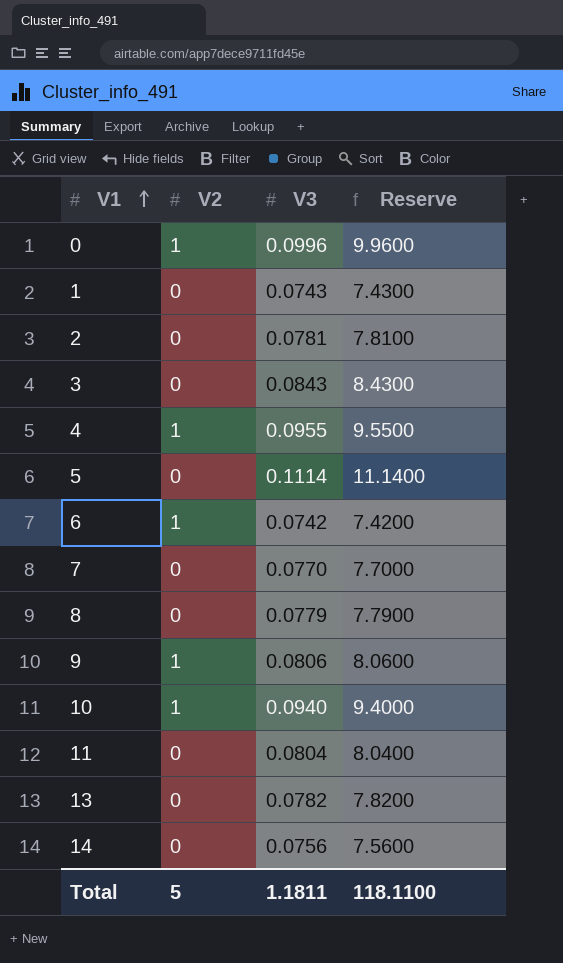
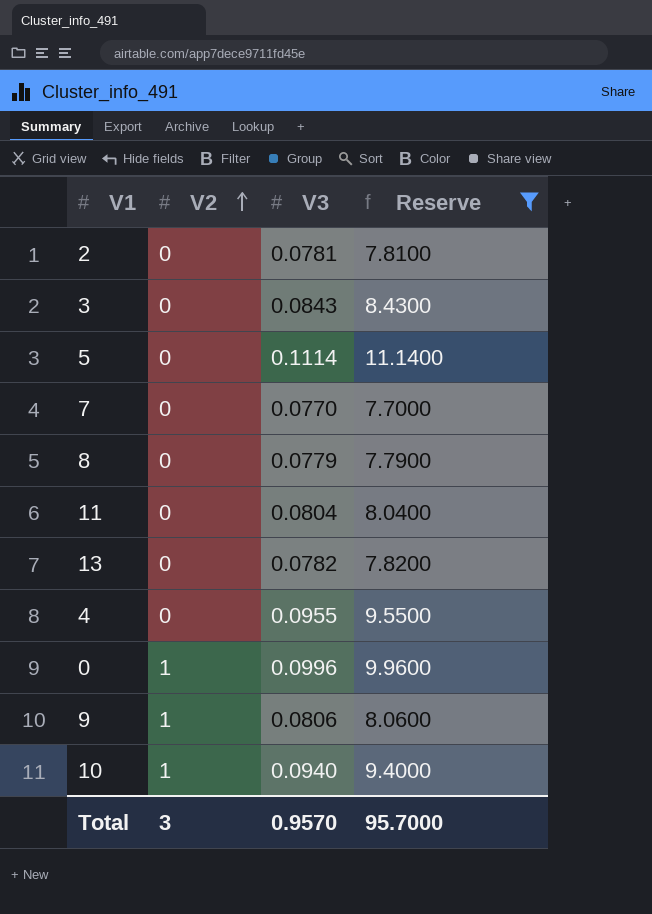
filter: none -> Reserve >= 7.7000
row order: V1 ascending -> V2 ascending
4 | V2: 1 -> 0
Total | V2: 5 -> 3
Total | V3: 1.1811 -> 0.9570
Total | Reserve: 118.1100 -> 95.7000

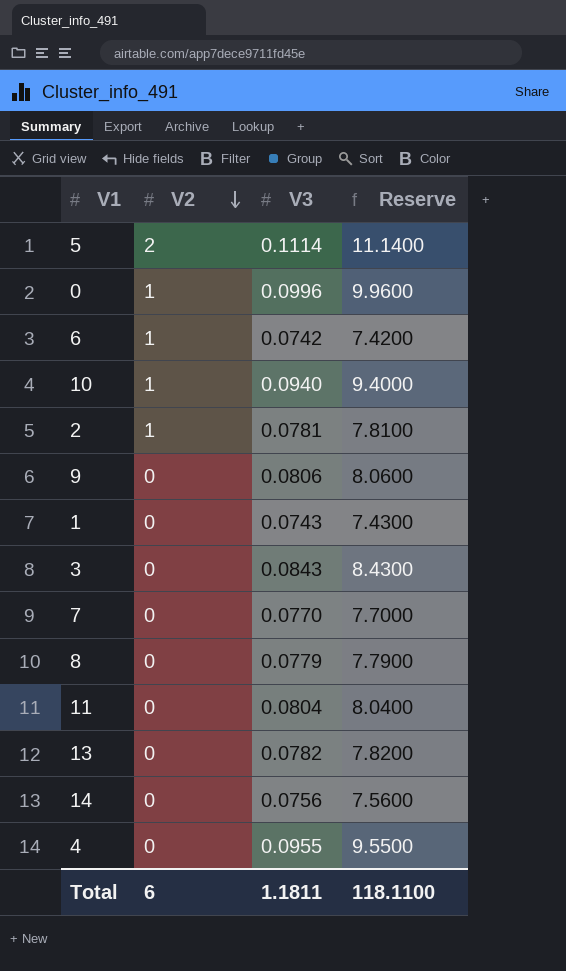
filter: Reserve >= 7.7000 -> none
row order: V2 ascending -> V2 descending
5 | V2: 0 -> 2
2 | V2: 0 -> 1
9 | V2: 1 -> 0
Total | V2: 3 -> 6
Total | V3: 0.9570 -> 1.1811
Total | Reserve: 95.7000 -> 118.1100

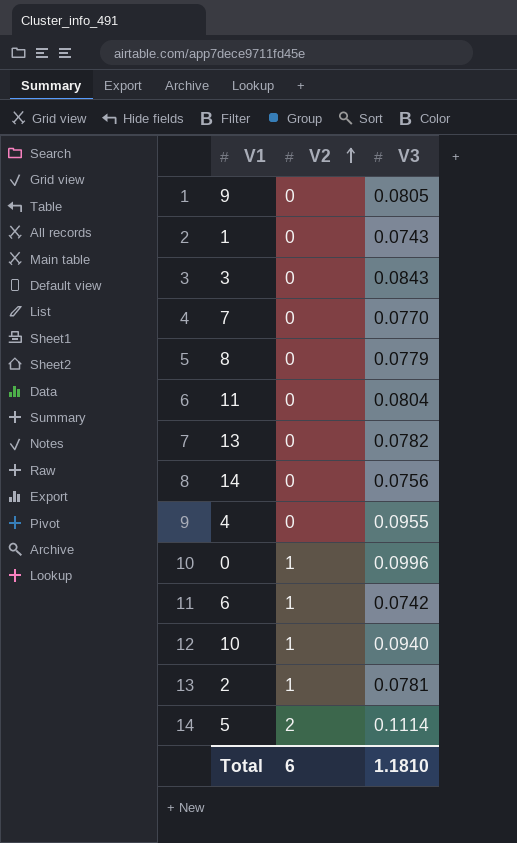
row order: V2 descending -> V2 ascending
column Reserve | formula: [V3] * 100 -> none
9 | V3: 0.0806 -> 0.0805
Total | V3: 1.1811 -> 1.1810

